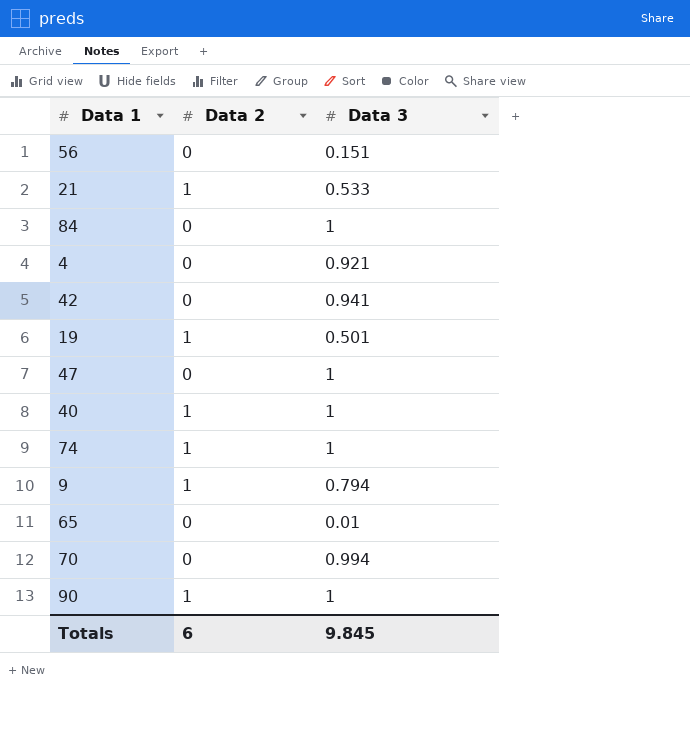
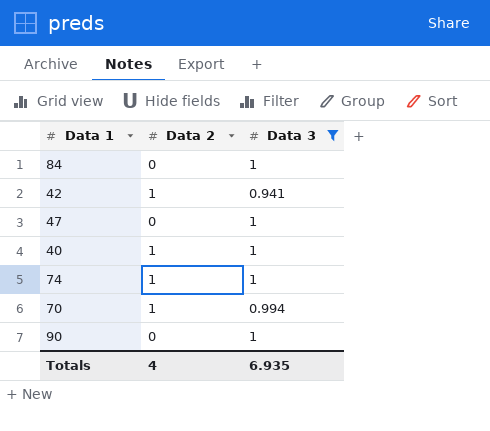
filter: none -> Data 3 >= 0.941
42 | Data 2: 0 -> 1
70 | Data 2: 0 -> 1
90 | Data 2: 1 -> 0
Totals | Data 2: 6 -> 4
Totals | Data 3: 9.845 -> 6.935

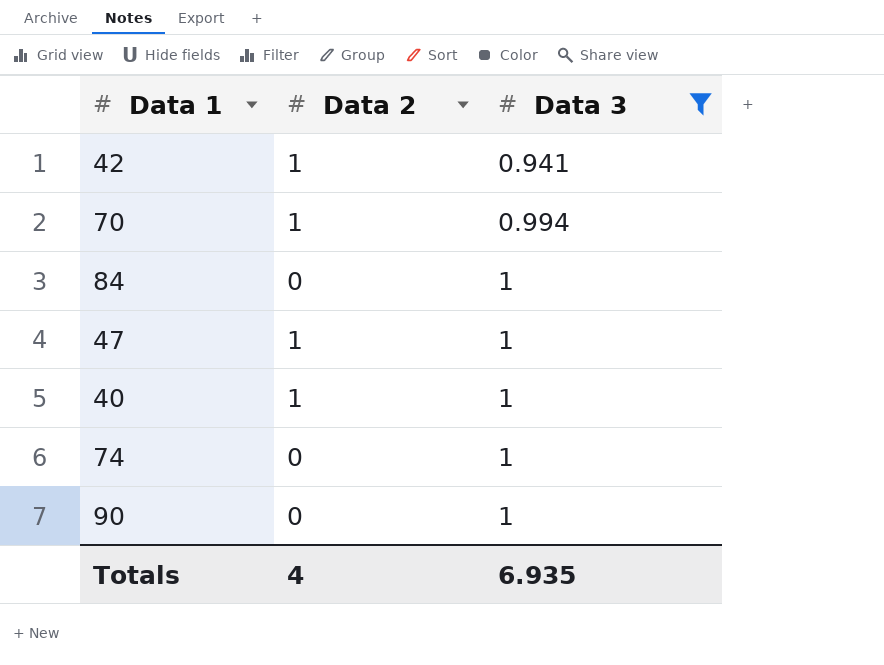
row order: none -> Data 3 ascending
47 | Data 2: 0 -> 1
74 | Data 2: 1 -> 0

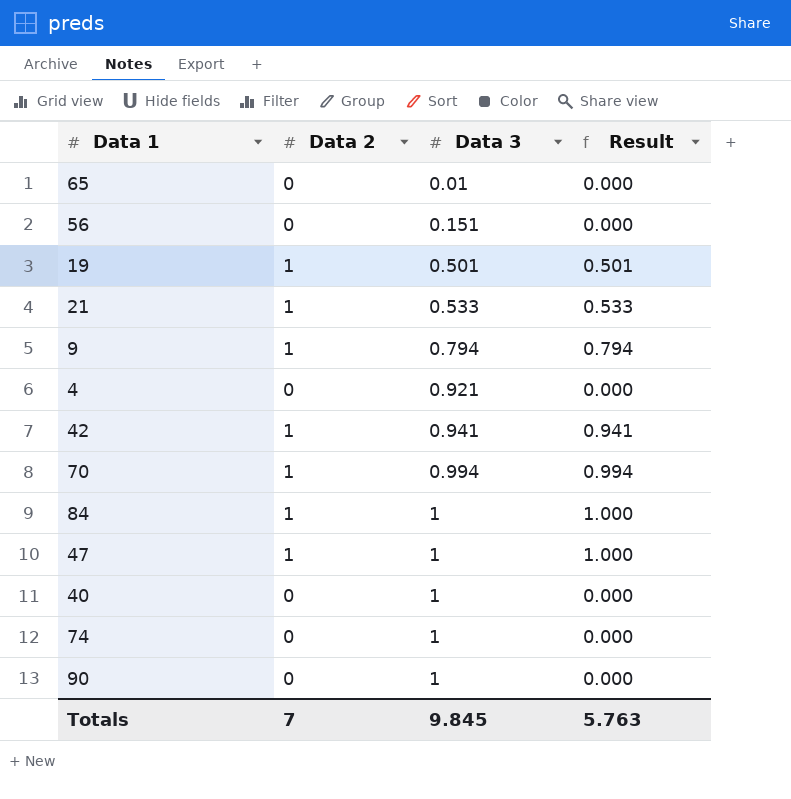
filter: Data 3 >= 0.941 -> none
column Result | formula: none -> [Data 2] * [Data 3]
84 | Data 2: 0 -> 1
40 | Data 2: 1 -> 0
Totals | Data 2: 4 -> 7
Totals | Data 3: 6.935 -> 9.845

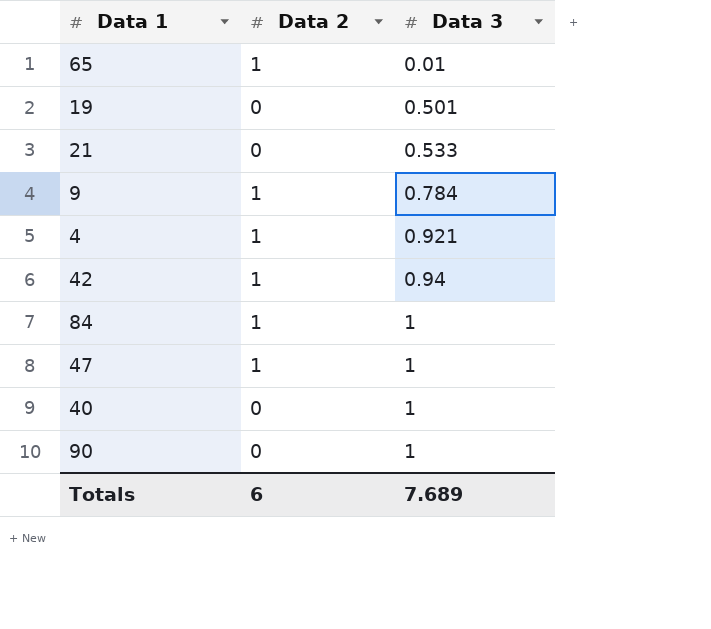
column Result | formula: [Data 2] * [Data 3] -> none
row 56: 0 | 0.151 | 0.000 -> none
row 70: 1 | 0.994 | 0.994 -> none
row 74: 0 | 1 | 0.000 -> none
65 | Data 2: 0 -> 1
19 | Data 2: 1 -> 0
21 | Data 2: 1 -> 0
9 | Data 3: 0.794 -> 0.784
4 | Data 2: 0 -> 1
42 | Data 3: 0.941 -> 0.94
Totals | Data 2: 7 -> 6
Totals | Data 3: 9.845 -> 7.689

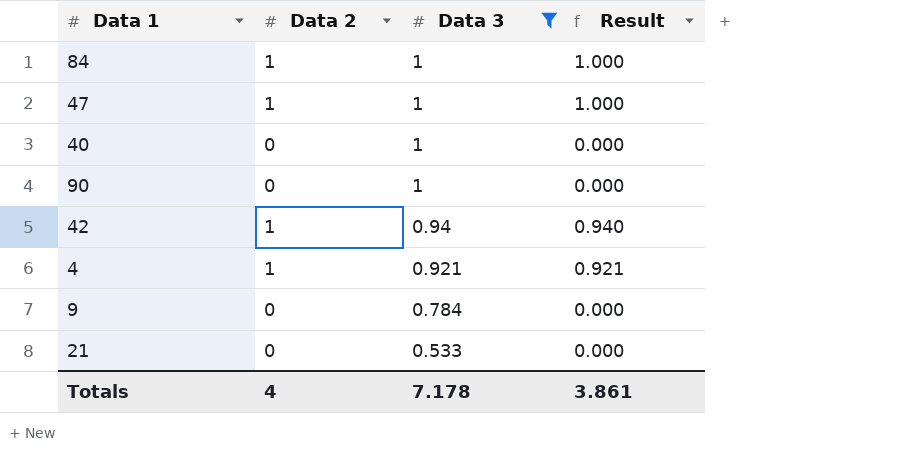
filter: none -> Data 3 >= 0.533
row order: Data 3 ascending -> Data 3 descending
column Result | formula: none -> [Data 2] * [Data 3]
9 | Data 2: 1 -> 0
Totals | Data 2: 6 -> 4
Totals | Data 3: 7.689 -> 7.178

